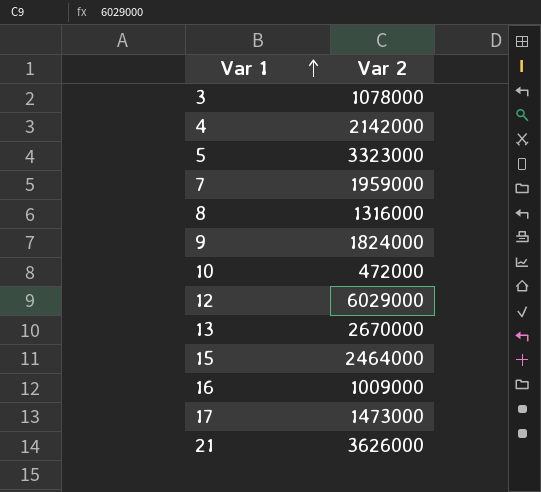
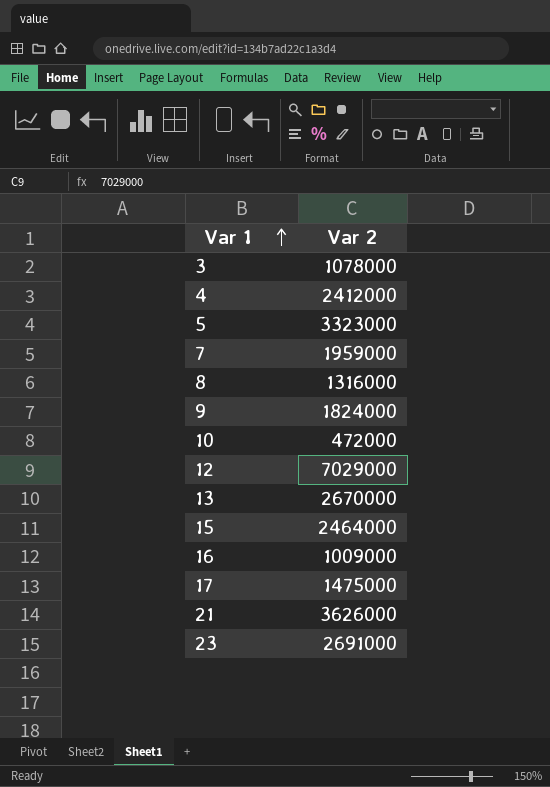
4 | Var 2: 2142000 -> 2412000
12 | Var 2: 6029000 -> 7029000
17 | Var 2: 1473000 -> 1475000
row 23: none -> 2691000

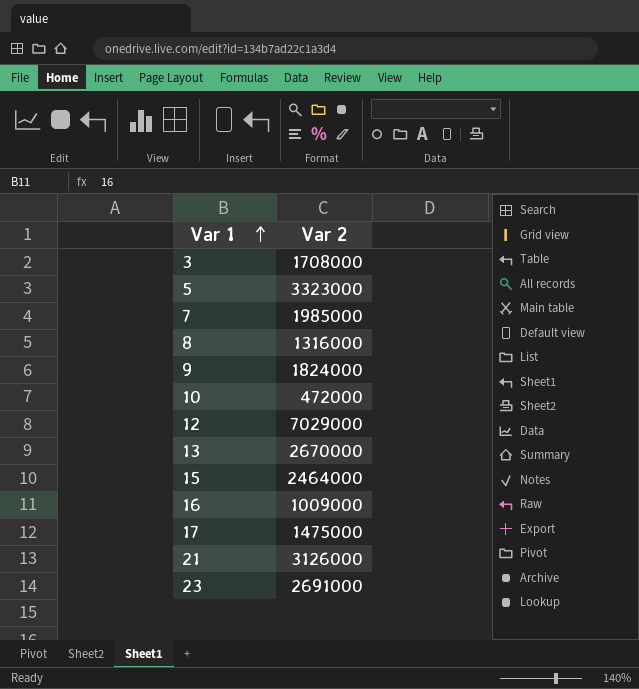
row 4: 2412000 -> none
3 | Var 2: 1078000 -> 1708000
7 | Var 2: 1959000 -> 1985000
21 | Var 2: 3626000 -> 3126000

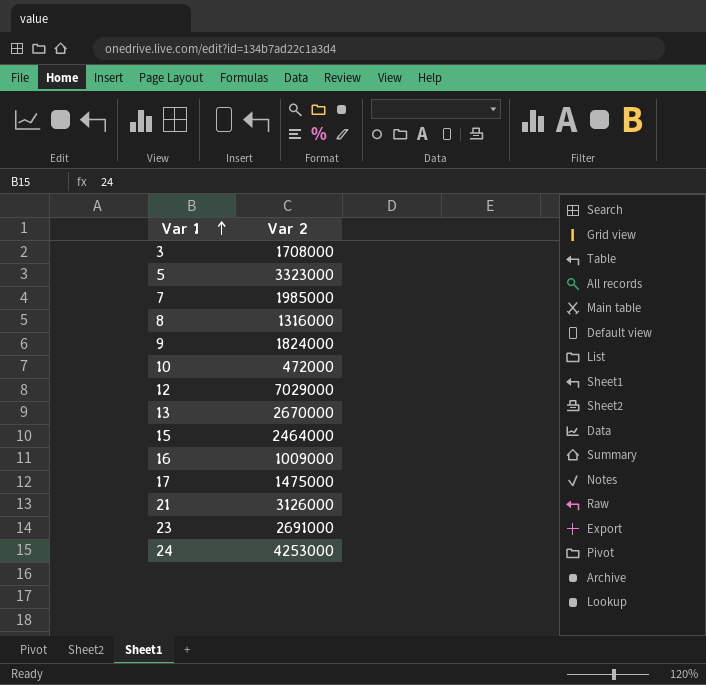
row 24: none -> 4253000

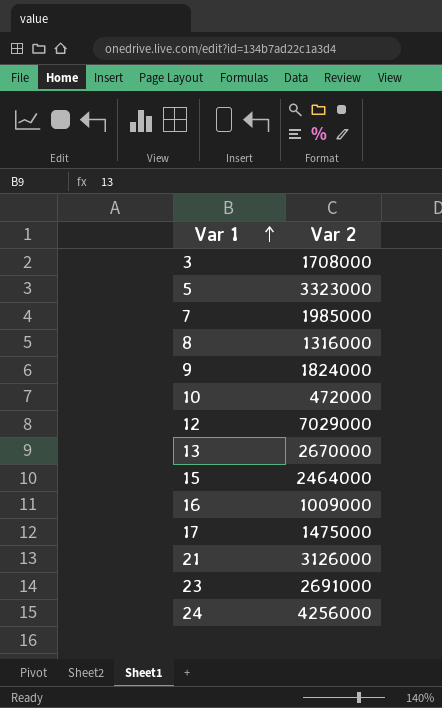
24 | Var 2: 4253000 -> 4256000

